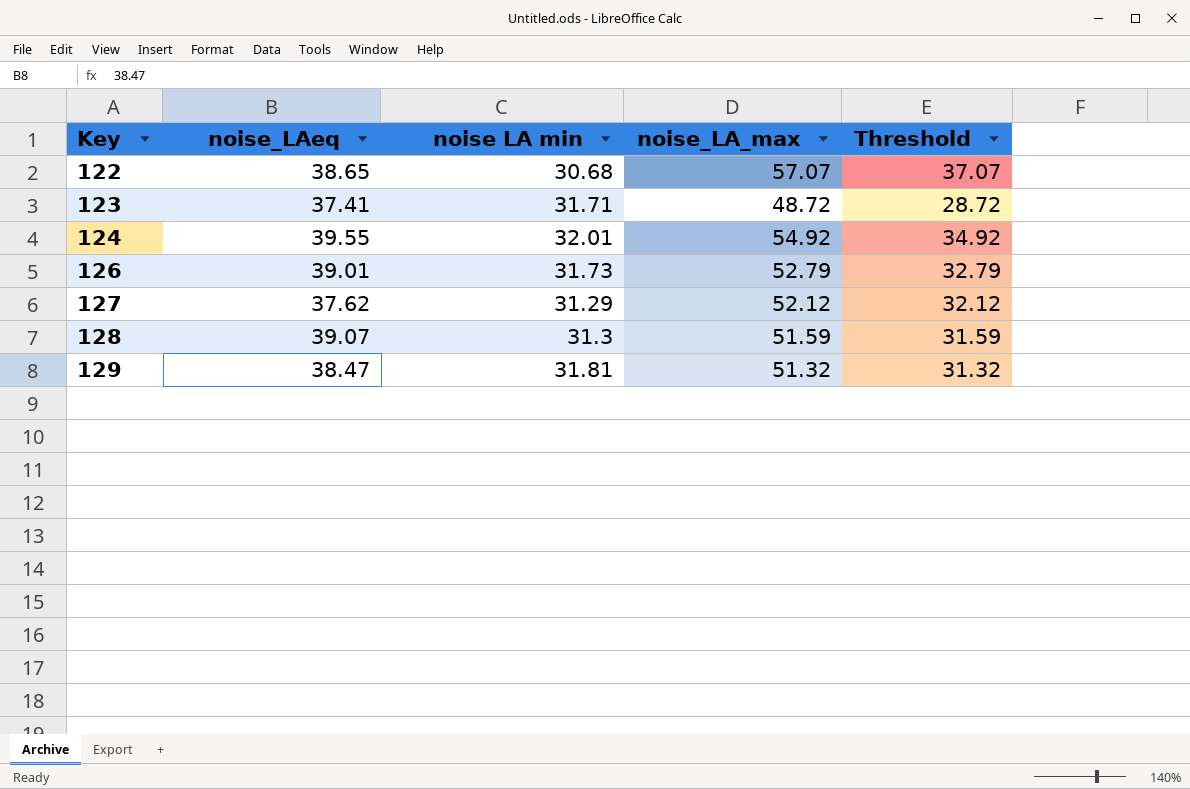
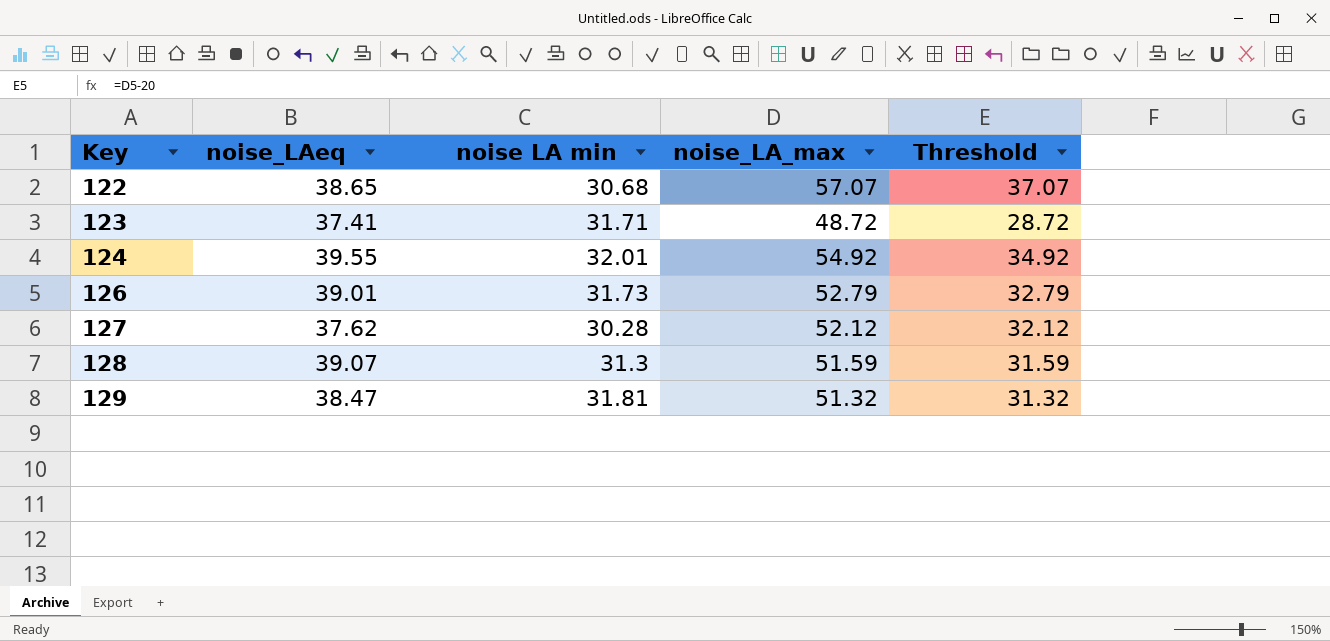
127 | noise LA min: 31.29 -> 30.28

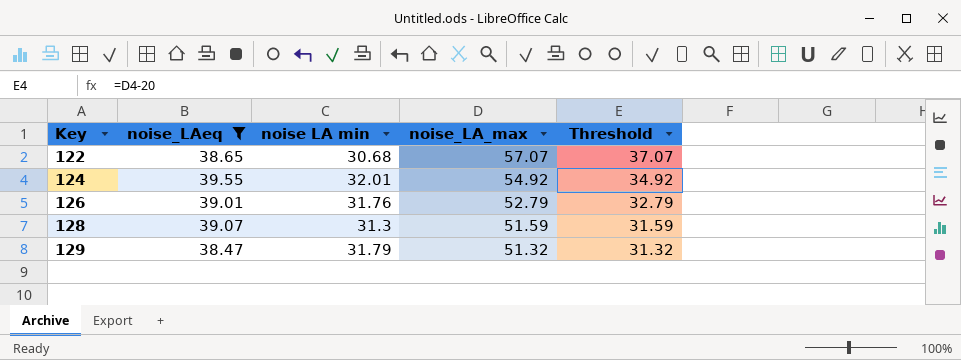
filter: none -> noise_LAeq >= 38.47
126 | noise LA min: 31.73 -> 31.76
129 | noise LA min: 31.81 -> 31.79

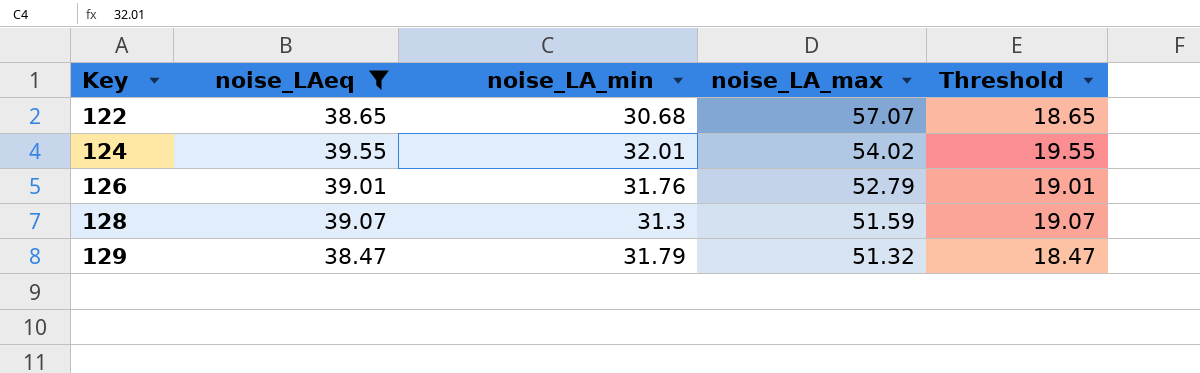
column name: noise LA min -> noise_LA_min
column Threshold | formula: [noise_LA_max] - 20 -> [noise_LAeq] - 20
124 | noise_LA_max: 54.92 -> 54.02

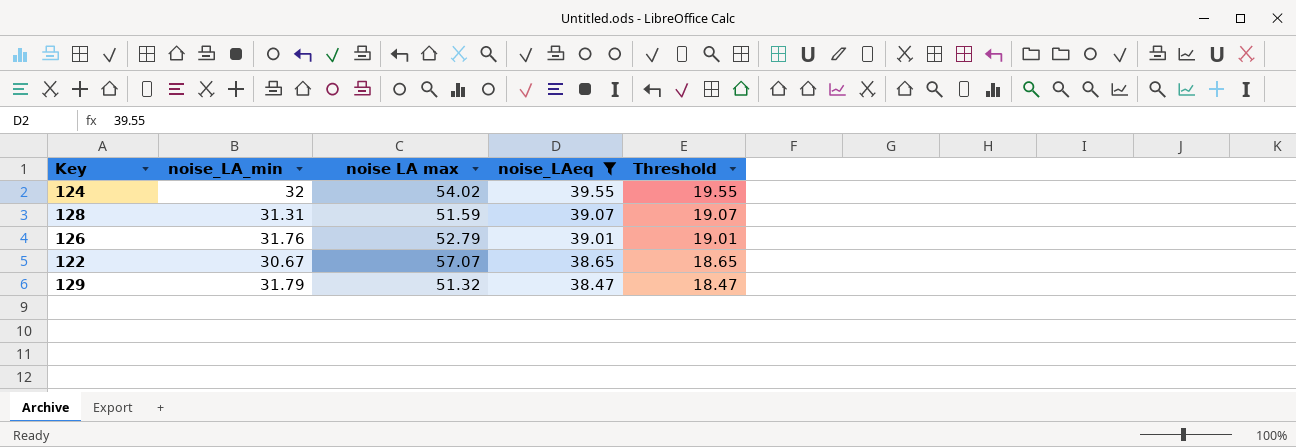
row order: Key ascending -> noise_LAeq descending
column name: noise_LA_max -> noise LA max
column noise_LAeq | position: 2 -> 4
124 | noise_LA_min: 32.01 -> 32
128 | noise_LA_min: 31.3 -> 31.31
122 | noise_LA_min: 30.68 -> 30.67

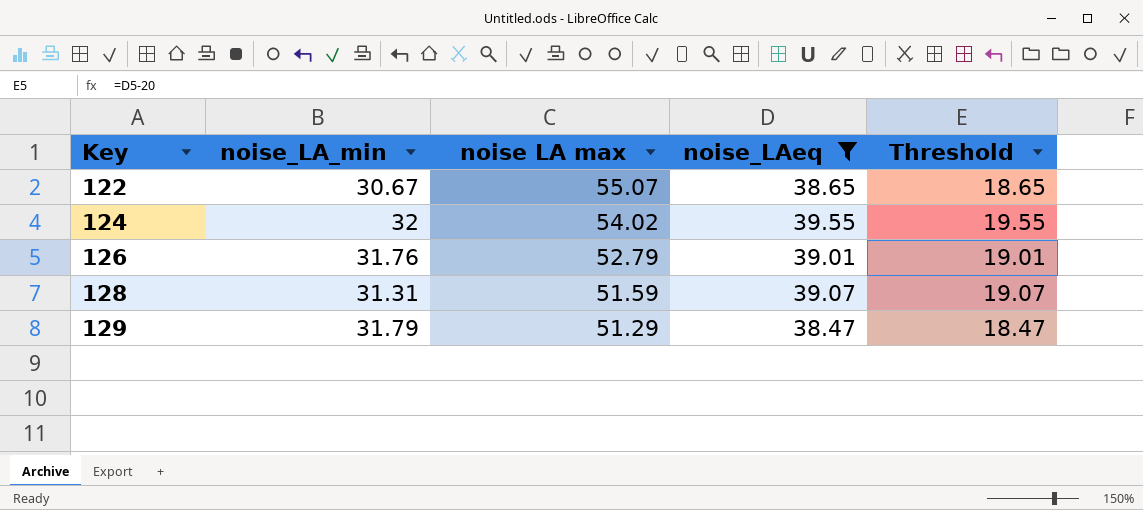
row order: noise_LAeq descending -> Key ascending
122 | noise LA max: 57.07 -> 55.07
129 | noise LA max: 51.32 -> 51.29

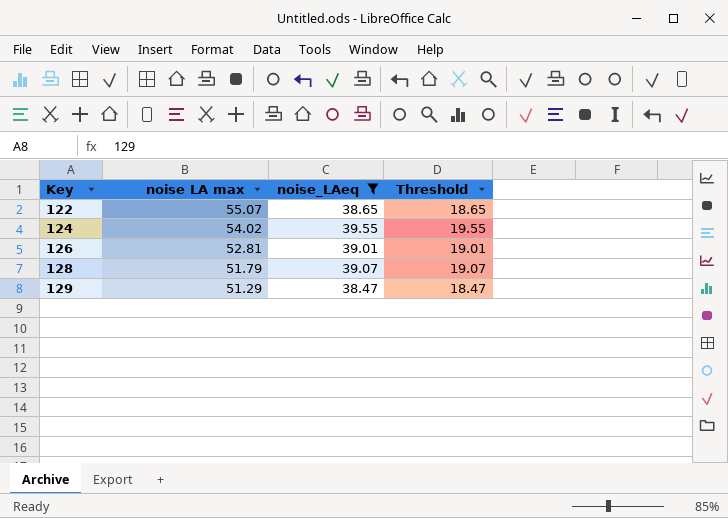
column noise_LA_min | position: 2 -> none
126 | noise LA max: 52.79 -> 52.81
128 | noise LA max: 51.59 -> 51.79

